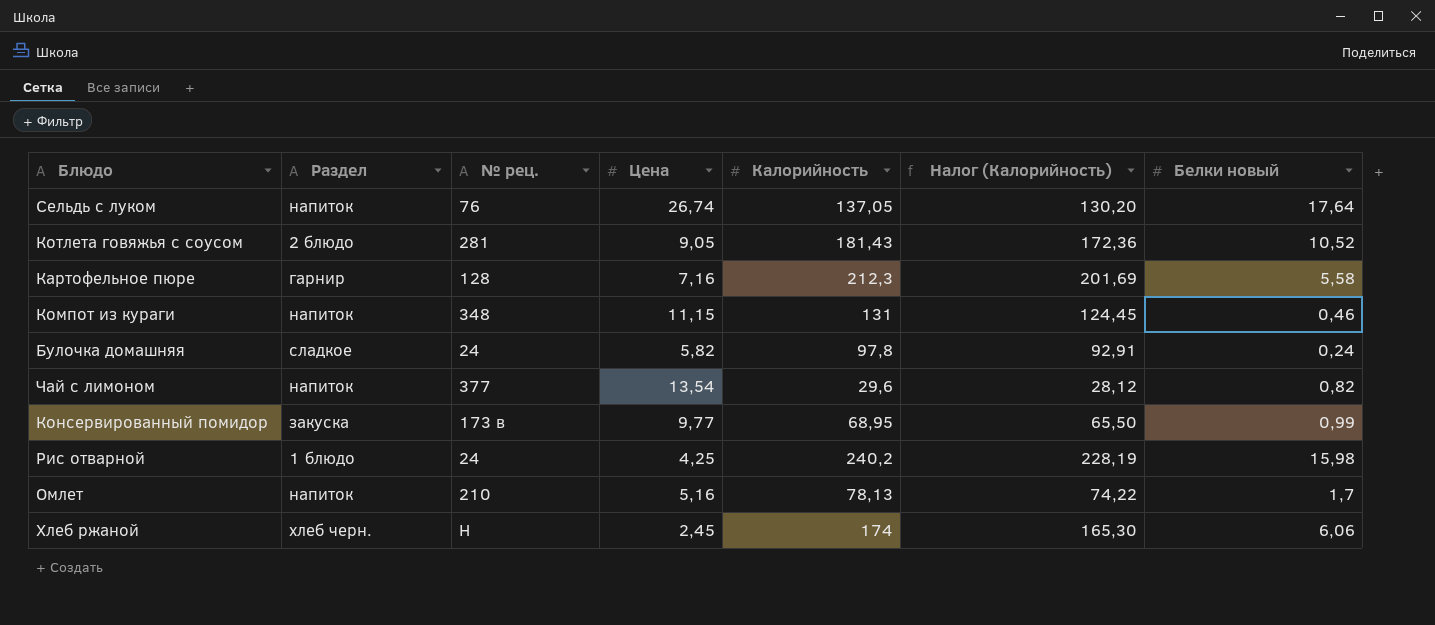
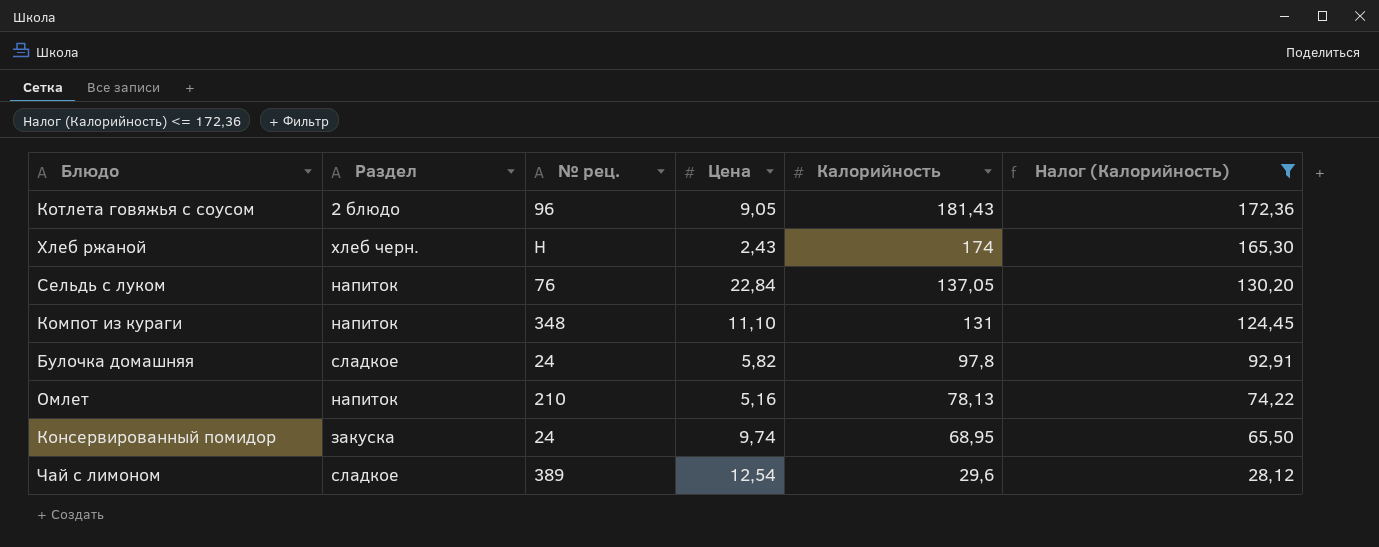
filter: none -> Налог (Калорийность) <= 172,36
row order: none -> Калорийность descending
column Белки новый | position: 7 -> none
Котлета говяжья с соусом | № рец.: 281 -> 96
Хлеб ржаной | Цена: 2,45 -> 2,43
Сельдь с луком | Цена: 26,74 -> 22,84
Компот из кураги | Цена: 11,15 -> 11,10
Консервированный помидор | № рец.: 173 в -> 24
Консервированный помидор | Цена: 9,77 -> 9,74
Чай с лимоном | Раздел: напиток -> сладкое
Чай с лимоном | № рец.: 377 -> 389
Чай с лимоном | Цена: 13,54 -> 12,54

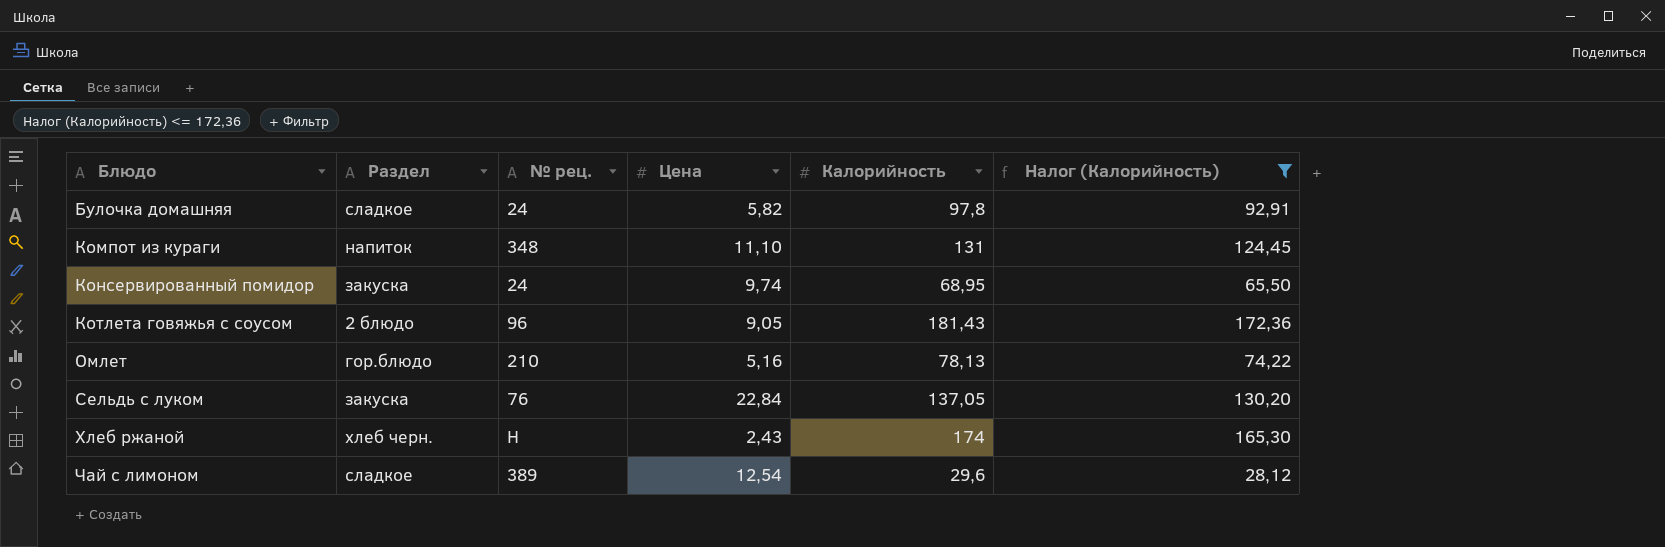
row order: Калорийность descending -> Блюдо ascending
Омлет | Раздел: напиток -> гор.блюдо
Сельдь с луком | Раздел: напиток -> закуска

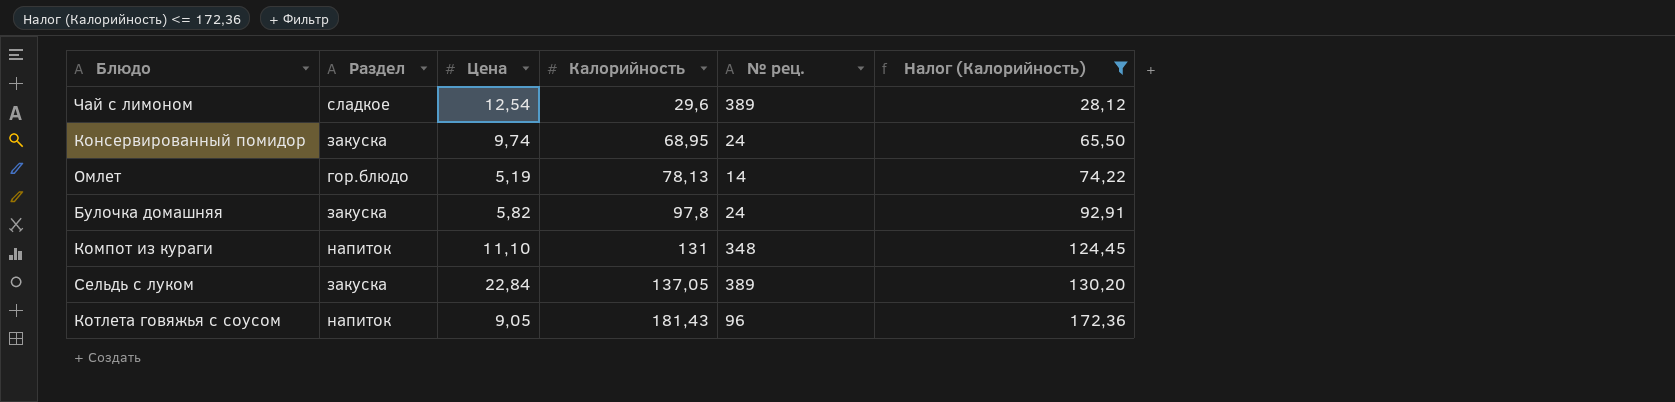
row order: Блюдо ascending -> Калорийность ascending
column № рец. | position: 3 -> 5
row Хлеб ржаной: хлеб черн. | Н | 2,43 | 174 | 165,30 -> none
Омлет | Цена: 5,16 -> 5,19
Омлет | № рец.: 210 -> 14
Булочка домашняя | Раздел: сладкое -> закуска
Сельдь с луком | № рец.: 76 -> 389
Котлета говяжья с соусом | Раздел: 2 блюдо -> напиток

